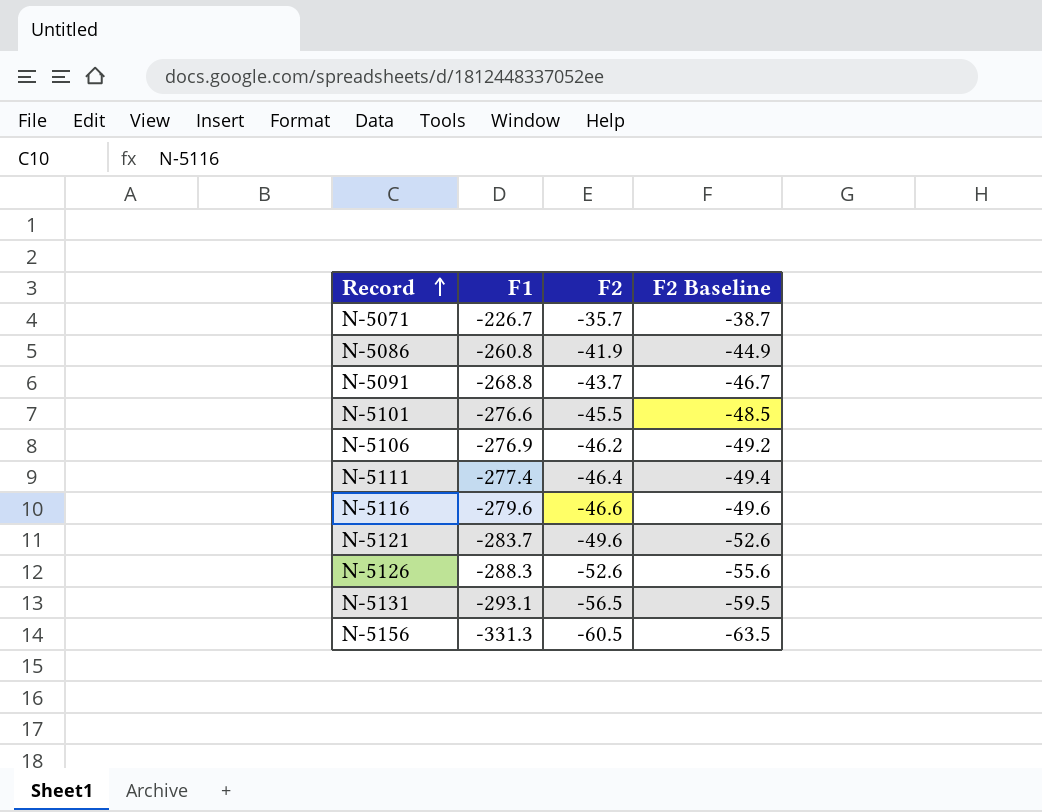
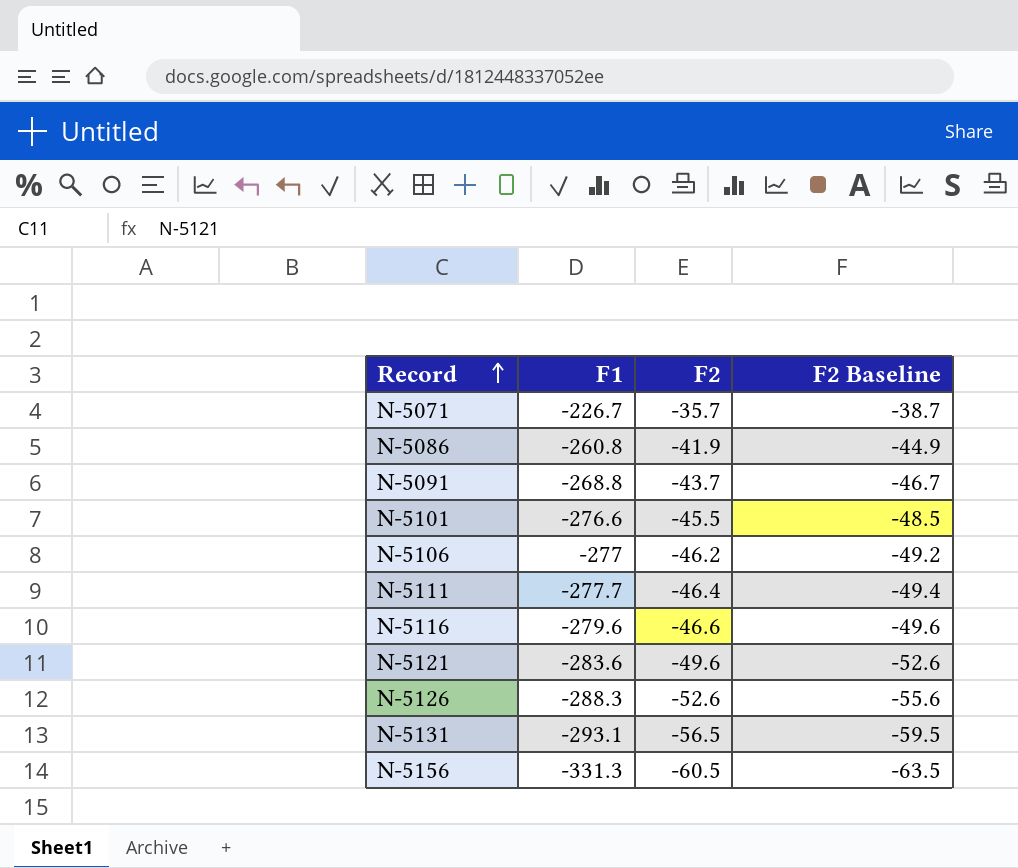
N-5106 | F1: -276.9 -> -277
N-5111 | F1: -277.4 -> -277.7
N-5121 | F1: -283.7 -> -283.6

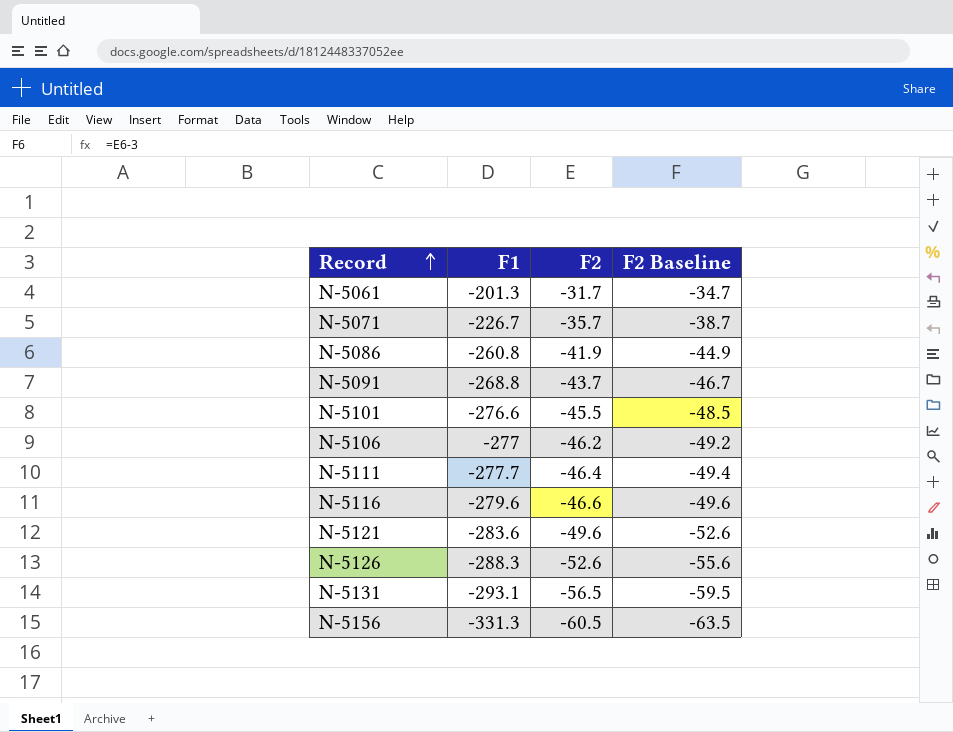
row N-5061: none -> -201.3 | -31.7 | -34.7

